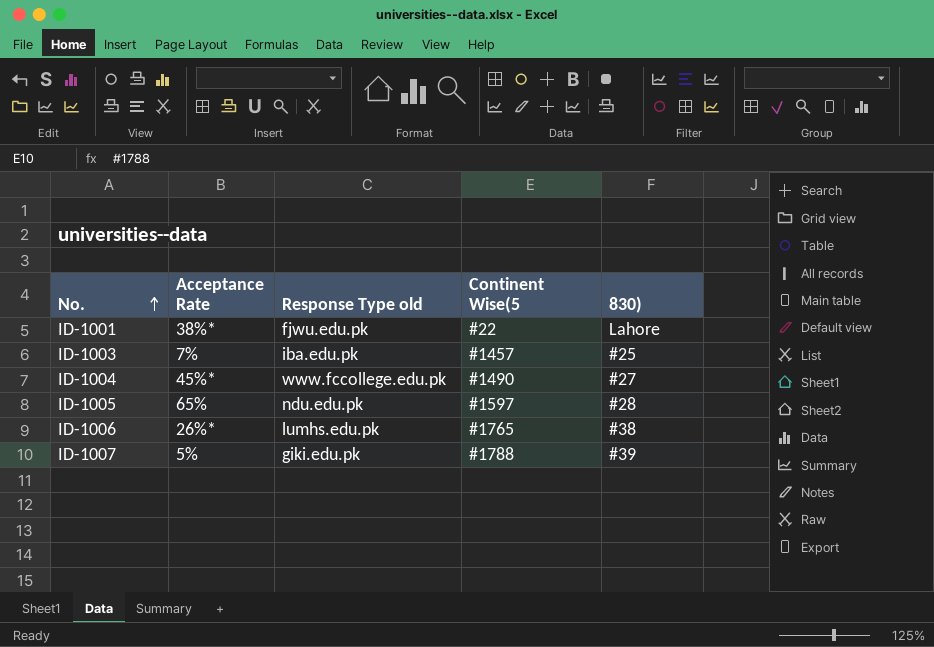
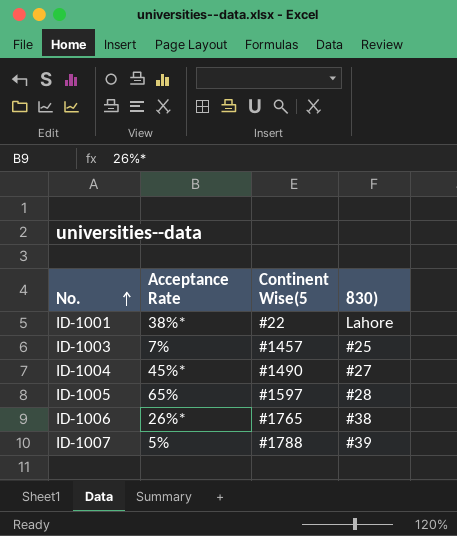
column Response Type old | position: 3 -> none

